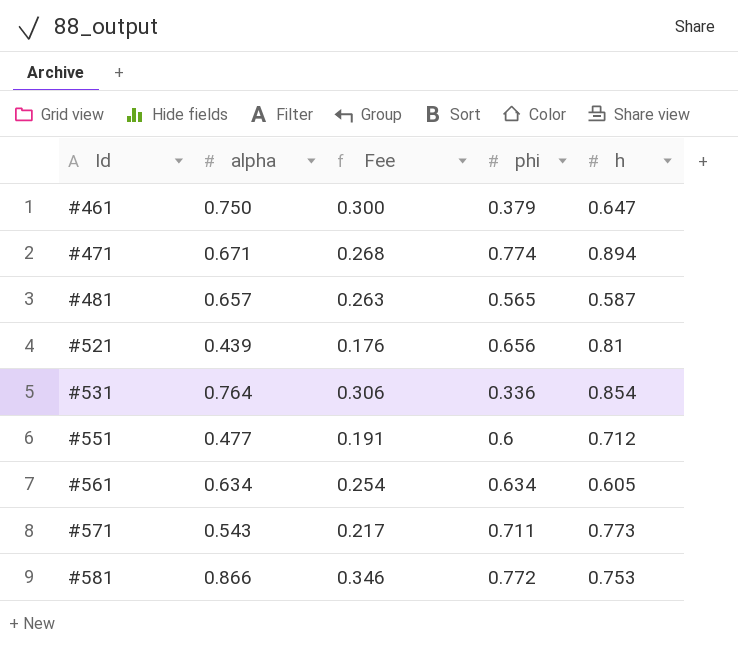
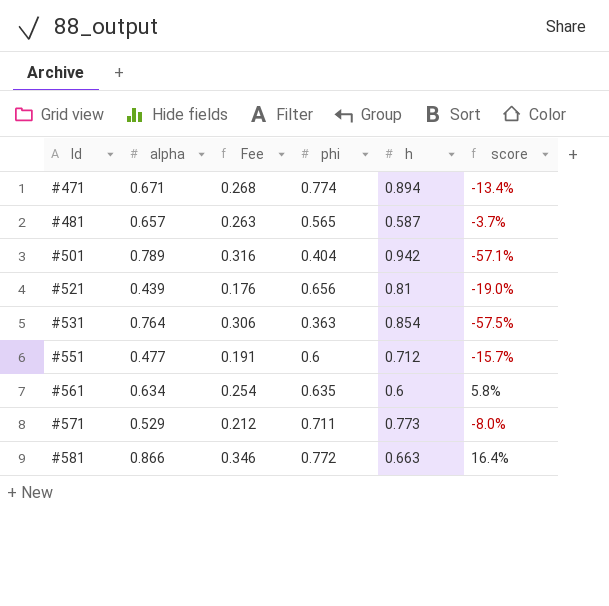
column score | formula: none -> ([phi] - [h]) / [h]
row #461: 0.750 | 0.300 | 0.379 | 0.647 -> none
row #501: none -> 0.789 | 0.316 | 0.404 | 0.942 | -57.1%
#531 | phi: 0.336 -> 0.363
#561 | phi: 0.634 -> 0.635
#561 | h: 0.605 -> 0.6
#571 | alpha: 0.543 -> 0.529
#571 | Fee: 0.217 -> 0.212
#581 | h: 0.753 -> 0.663

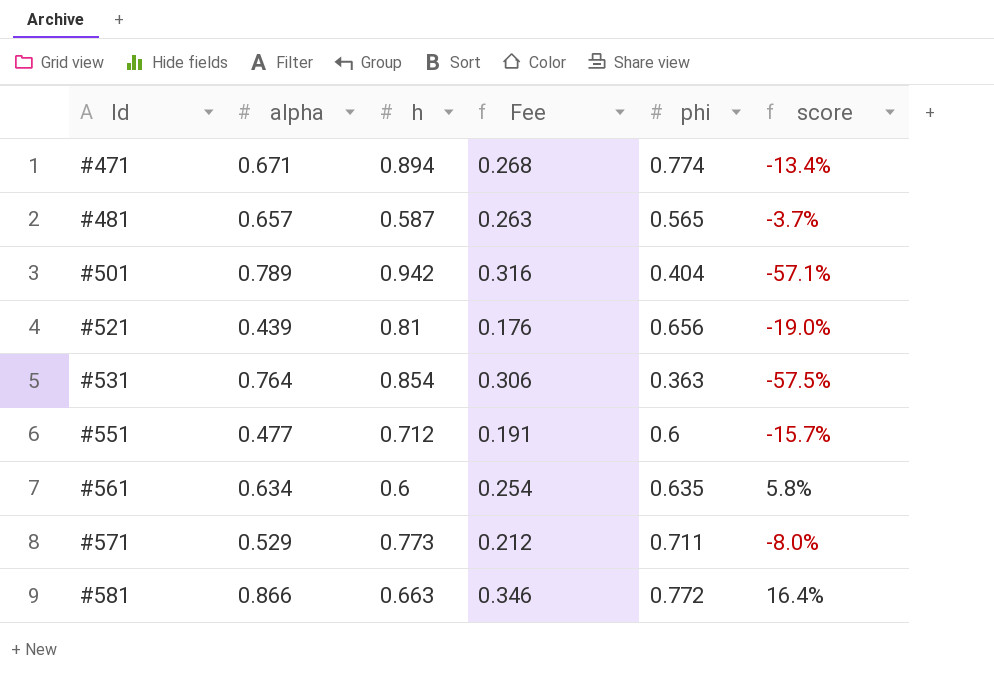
column h | position: 5 -> 3

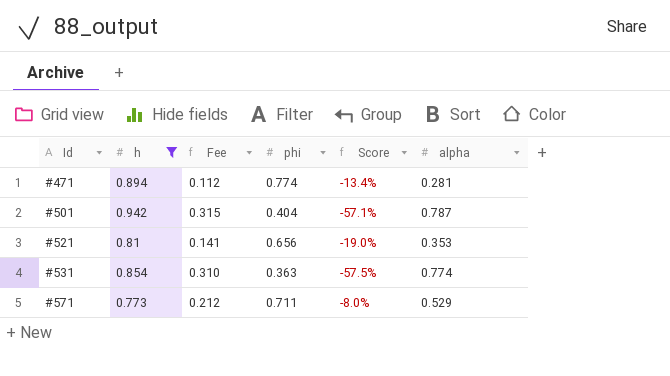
filter: none -> h >= 0.773
column name: score -> Score
column alpha | position: 2 -> 6
#471 | Fee: 0.268 -> 0.112
#471 | alpha: 0.671 -> 0.281
#501 | Fee: 0.316 -> 0.315
#501 | alpha: 0.789 -> 0.787
#521 | Fee: 0.176 -> 0.141
#521 | alpha: 0.439 -> 0.353
#531 | Fee: 0.306 -> 0.310
#531 | alpha: 0.764 -> 0.774

